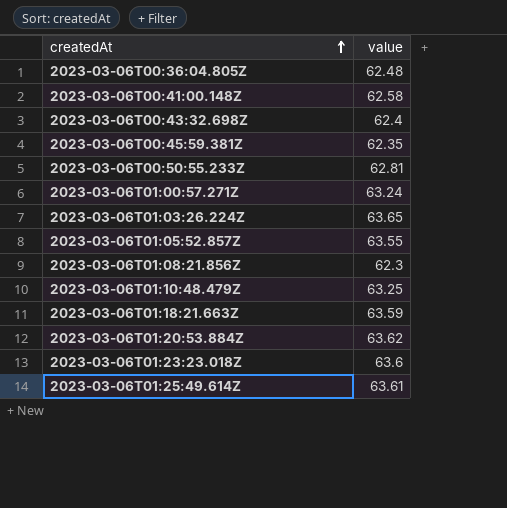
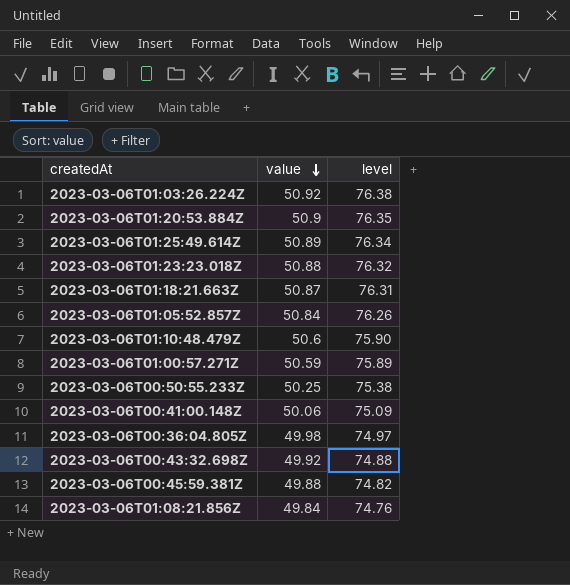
row order: createdAt ascending -> value descending
column level | formula: none -> [value] * 1.5
2023-03-06T01:03:26.224Z | value: 63.65 -> 50.92
2023-03-06T01:20:53.884Z | value: 63.62 -> 50.9
2023-03-06T01:25:49.614Z | value: 63.61 -> 50.89
2023-03-06T01:23:23.018Z | value: 63.6 -> 50.88
2023-03-06T01:18:21.663Z | value: 63.59 -> 50.87
2023-03-06T01:05:52.857Z | value: 63.55 -> 50.84
2023-03-06T01:10:48.479Z | value: 63.25 -> 50.6
2023-03-06T01:00:57.271Z | value: 63.24 -> 50.59
2023-03-06T00:50:55.233Z | value: 62.81 -> 50.25
2023-03-06T00:41:00.148Z | value: 62.58 -> 50.06
2023-03-06T00:36:04.805Z | value: 62.48 -> 49.98
2023-03-06T00:43:32.698Z | value: 62.4 -> 49.92
2023-03-06T00:45:59.381Z | value: 62.35 -> 49.88
2023-03-06T01:08:21.856Z | value: 62.3 -> 49.84

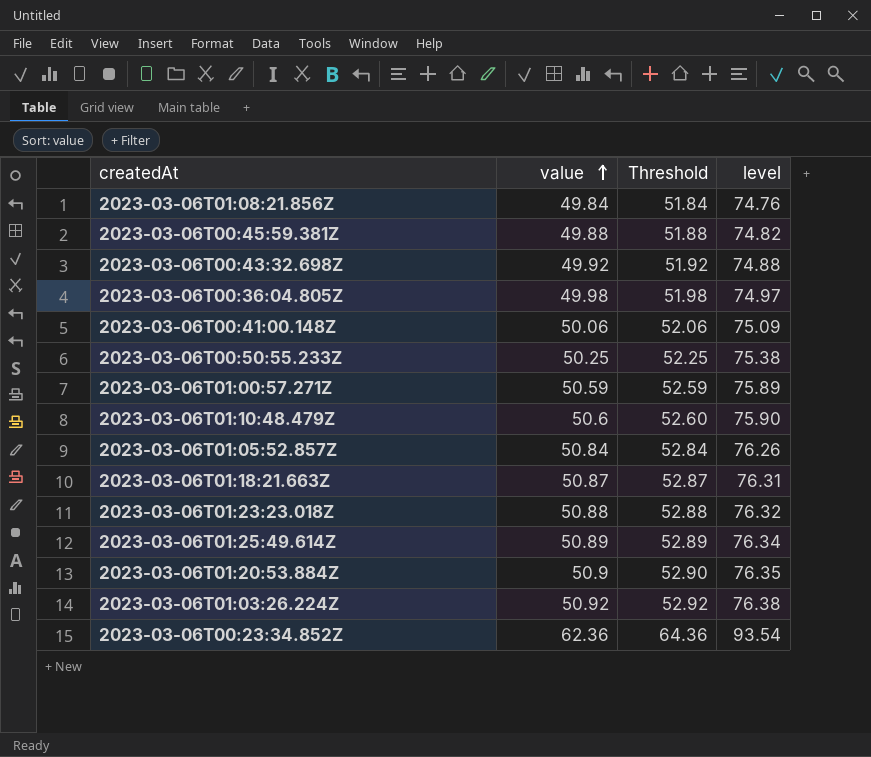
row order: value descending -> value ascending
column Threshold | formula: none -> [value] + 2
row 2023-03-06T00:23:34.852Z: none -> 62.36 | 64.36 | 93.54

